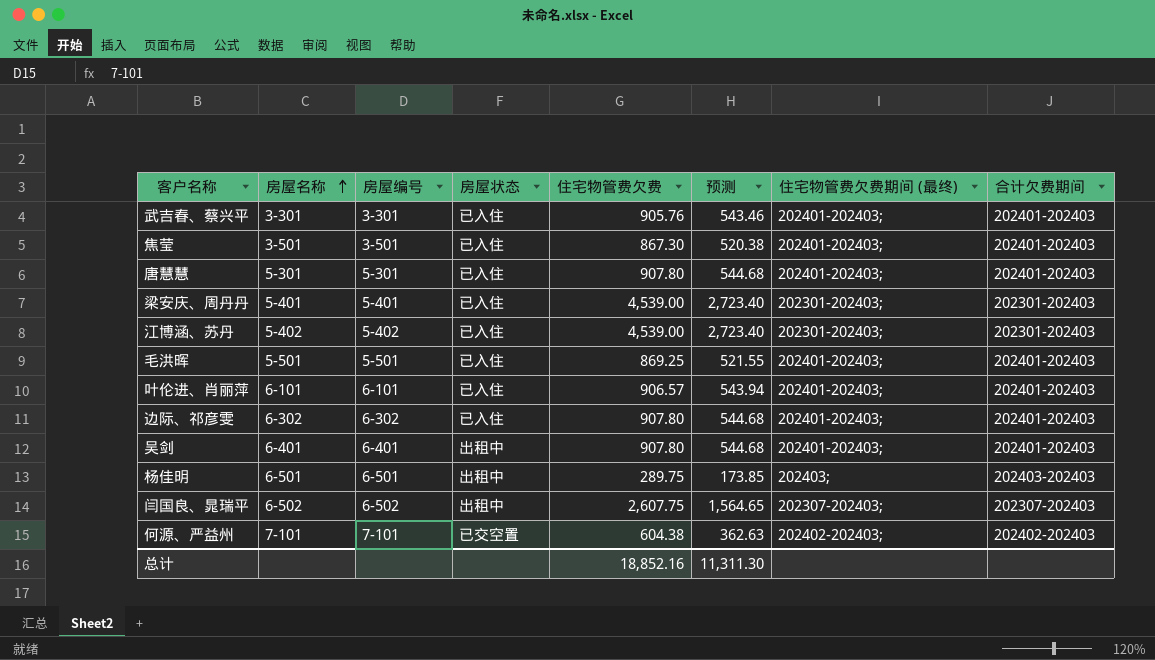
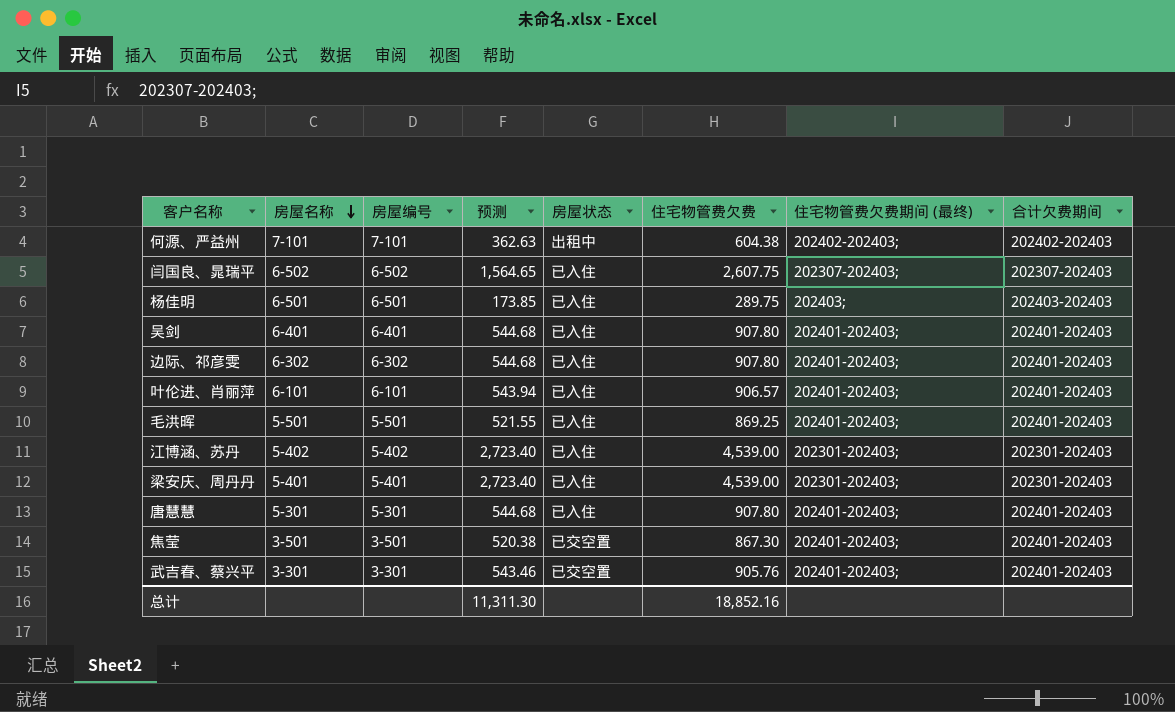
row order: 房屋名称 ascending -> 房屋名称 descending
column 预测 | position: 6 -> 4
何源、严益州 | 房屋状态: 已交空置 -> 出租中
闫国良、晁瑞平 | 房屋状态: 出租中 -> 已入住
杨佳明 | 房屋状态: 出租中 -> 已入住
吴剑 | 房屋状态: 出租中 -> 已入住
焦莹 | 房屋状态: 已入住 -> 已交空置
武吉春、蔡兴平 | 房屋状态: 已入住 -> 已交空置

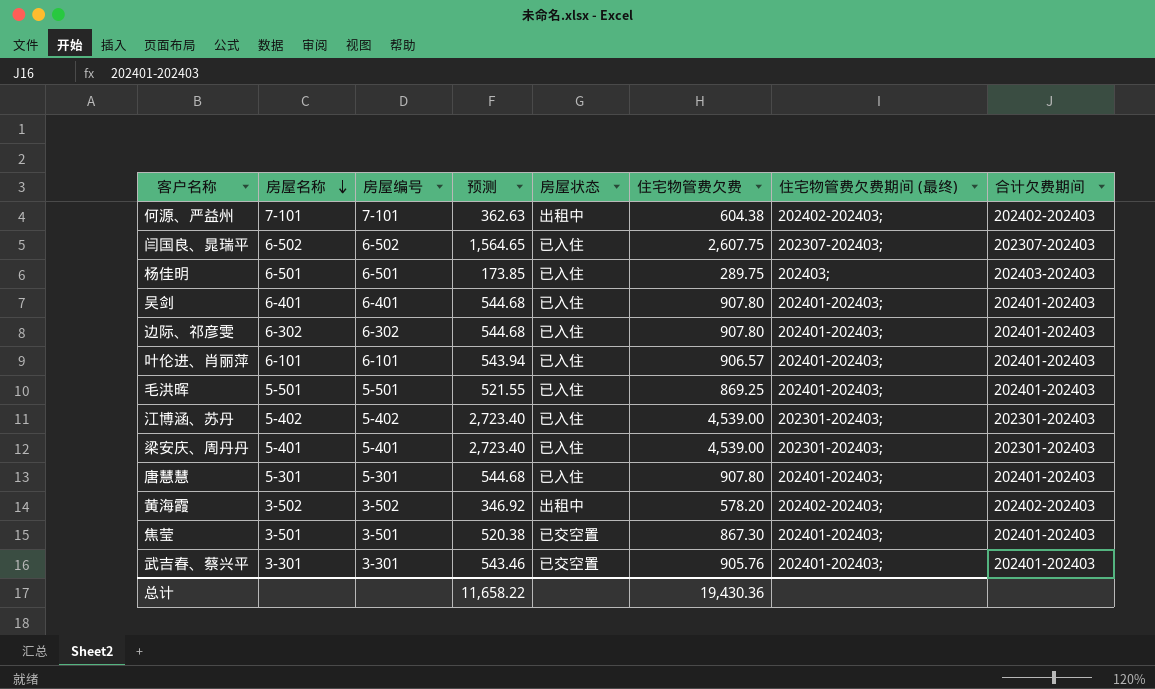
row 黄海霞: none -> 3-502 | 3-502 | 346.92 | 出租中 | 578.20 | 202402-202403; | 202402-202403
总计 | 预测: 11,311.30 -> 11,658.22
总计 | 住宅物管费欠费: 18,852.16 -> 19,430.36

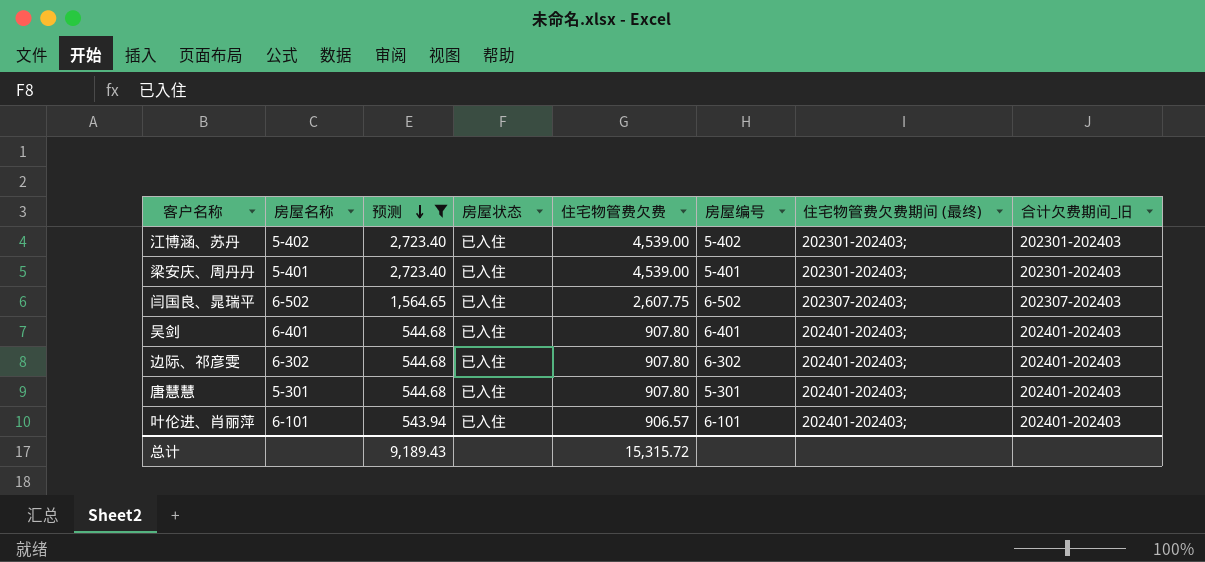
filter: none -> 预测 >= 543.94
row order: 房屋名称 descending -> 预测 descending
column 房屋编号 | position: 3 -> 6
column name: 合计欠费期间 -> 合计欠费期间_旧
总计 | 预测: 11,658.22 -> 9,189.43
总计 | 住宅物管费欠费: 19,430.36 -> 15,315.72

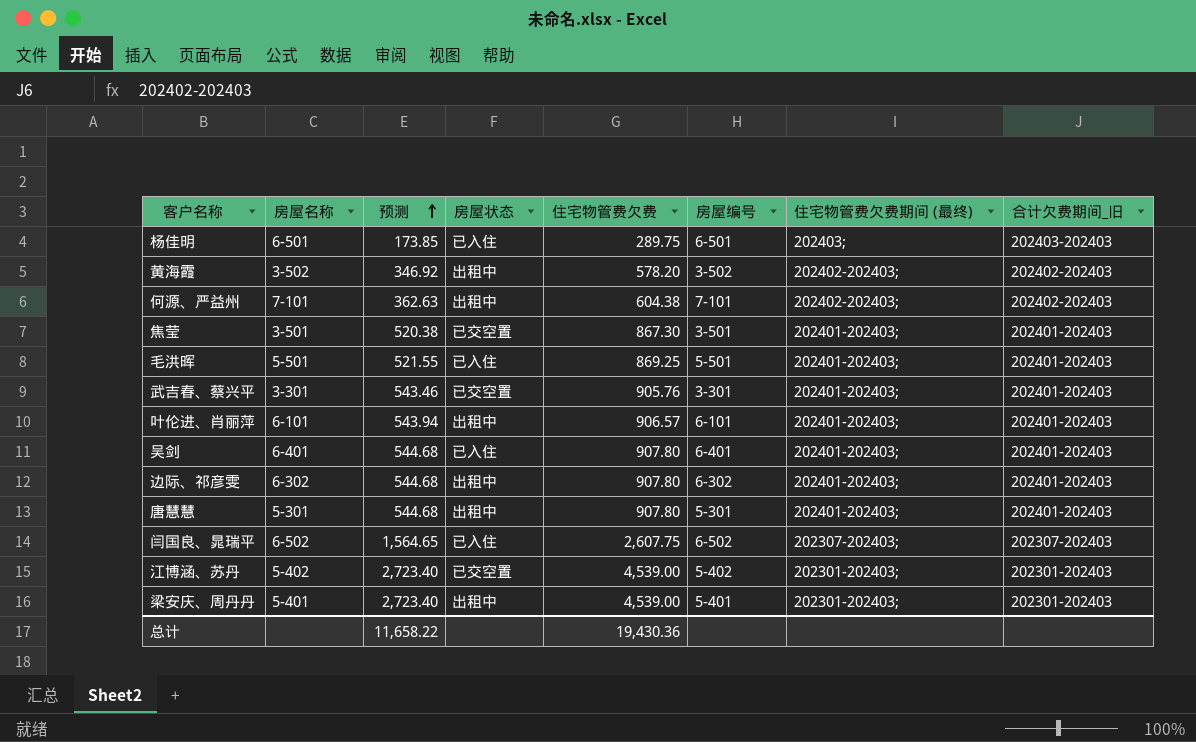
filter: 预测 >= 543.94 -> none
row order: 预测 descending -> 预测 ascending
叶伦进、肖丽萍 | 房屋状态: 已入住 -> 出租中
边际、祁彦雯 | 房屋状态: 已入住 -> 出租中
唐慧慧 | 房屋状态: 已入住 -> 出租中
江博涵、苏丹 | 房屋状态: 已入住 -> 已交空置
梁安庆、周丹丹 | 房屋状态: 已入住 -> 出租中
总计 | 预测: 9,189.43 -> 11,658.22
总计 | 住宅物管费欠费: 15,315.72 -> 19,430.36

